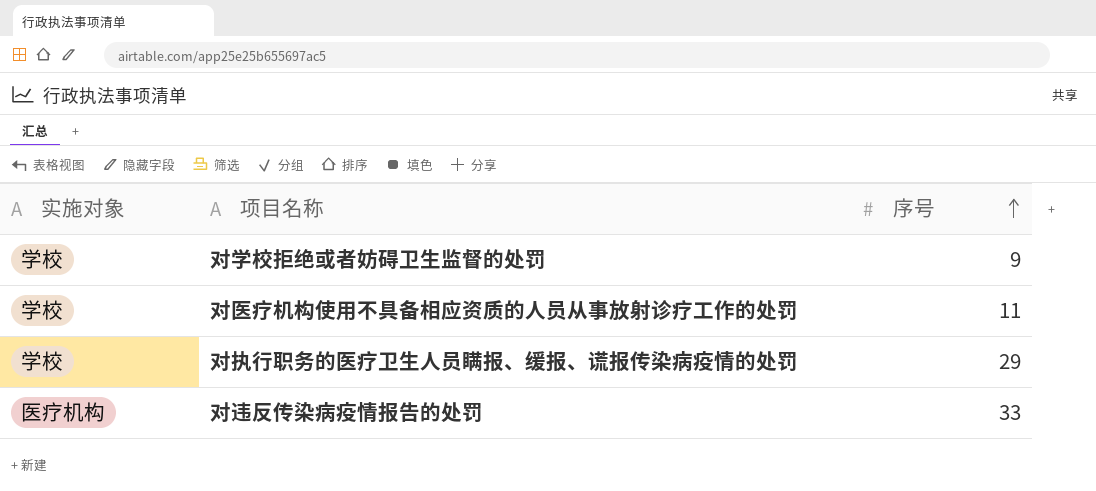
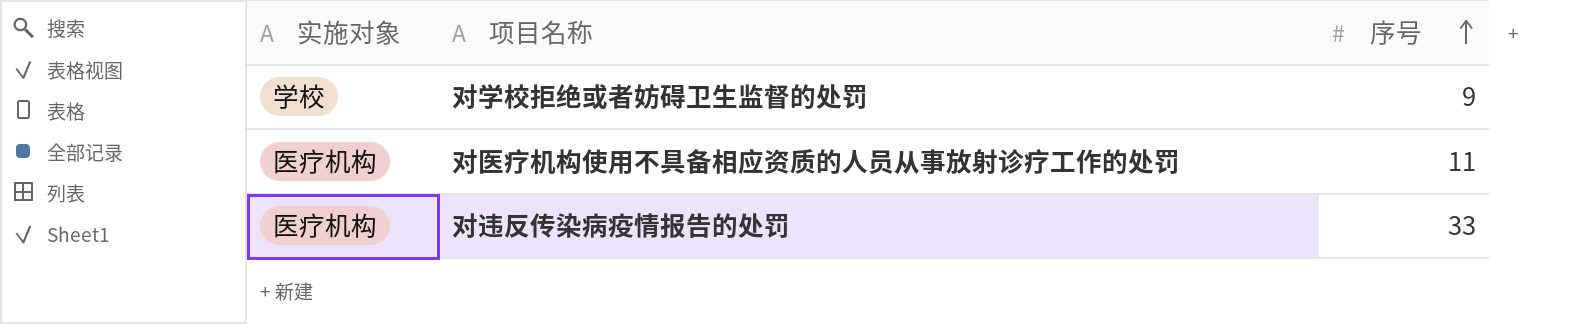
row 对执行职务的医疗卫生人员瞒报、缓报、谎报传染病疫情的处罚: 学校 | 29 -> none
对医疗机构使用不具备相应资质的人员从事放射诊疗工作的处罚 | 实施对象: 学校 -> 医疗机构

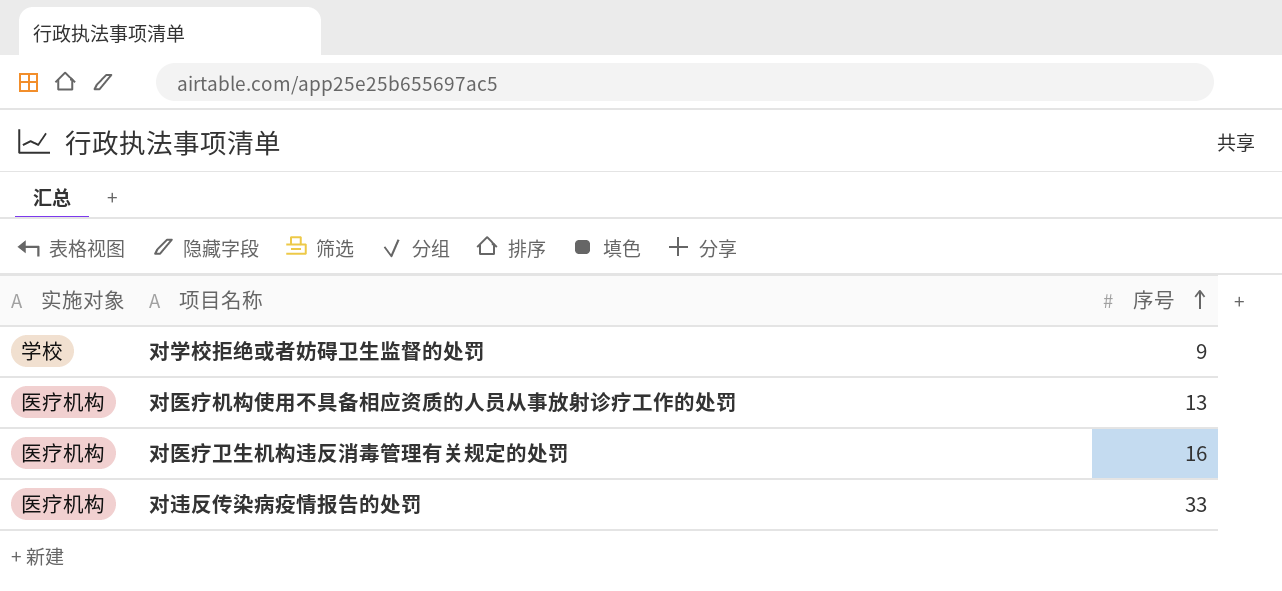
对医疗机构使用不具备相应资质的人员从事放射诊疗工作的处罚 | 序号: 11 -> 13
row 对医疗卫生机构违反消毒管理有关规定的处罚: none -> 医疗机构 | 16

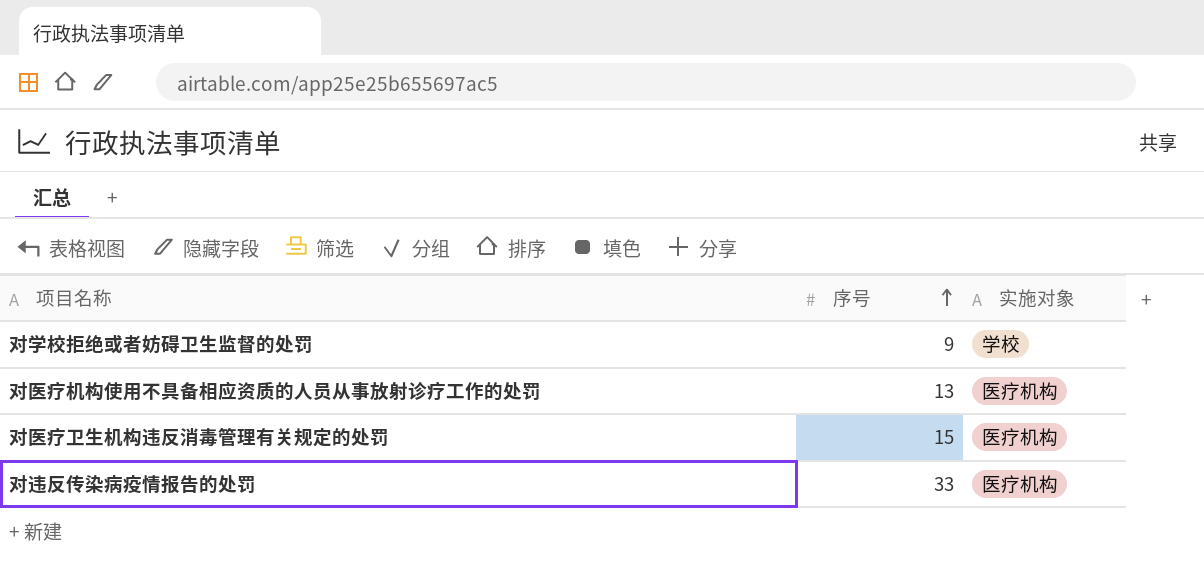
column 实施对象 | position: 1 -> 3
对医疗卫生机构违反消毒管理有关规定的处罚 | 序号: 16 -> 15

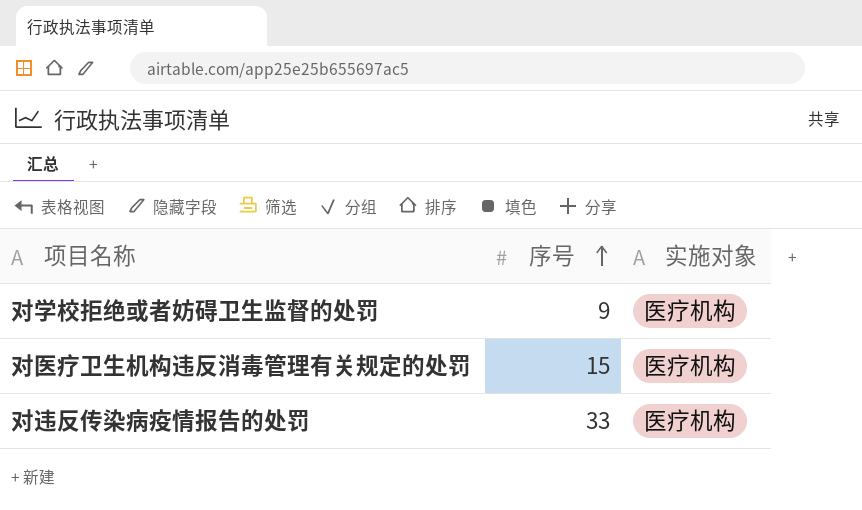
row 对医疗机构使用不具备相应资质的人员从事放射诊疗工作的处罚: 13 | 医疗机构 -> none
对学校拒绝或者妨碍卫生监督的处罚 | 实施对象: 学校 -> 医疗机构

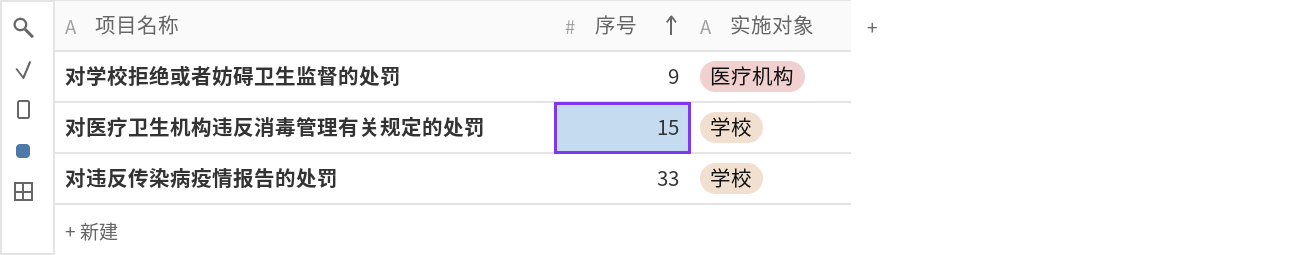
对医疗卫生机构违反消毒管理有关规定的处罚 | 实施对象: 医疗机构 -> 学校
对违反传染病疫情报告的处罚 | 实施对象: 医疗机构 -> 学校

